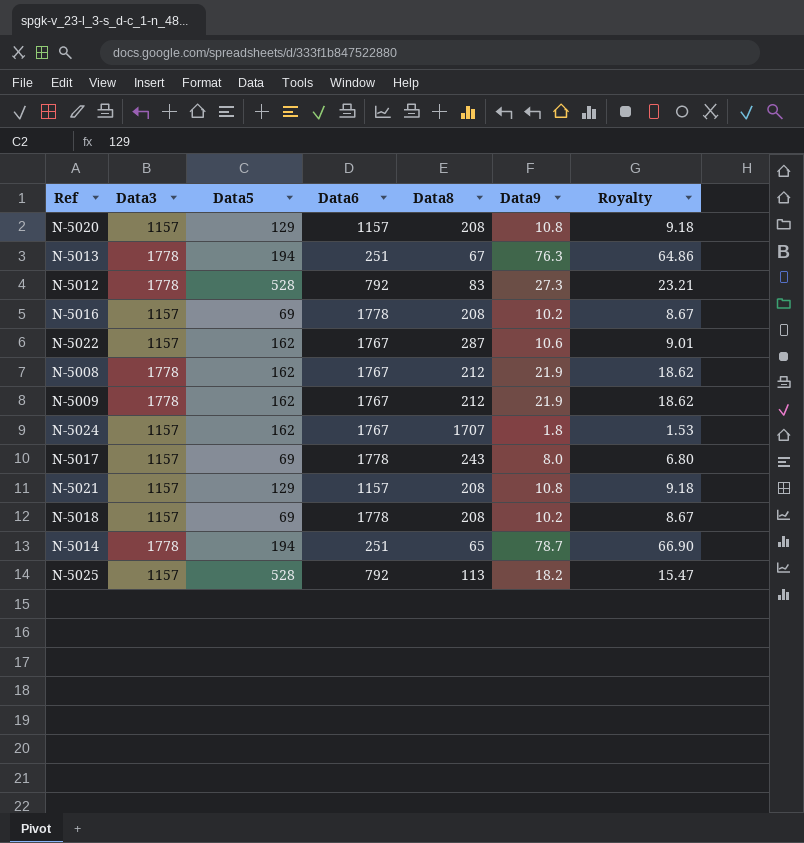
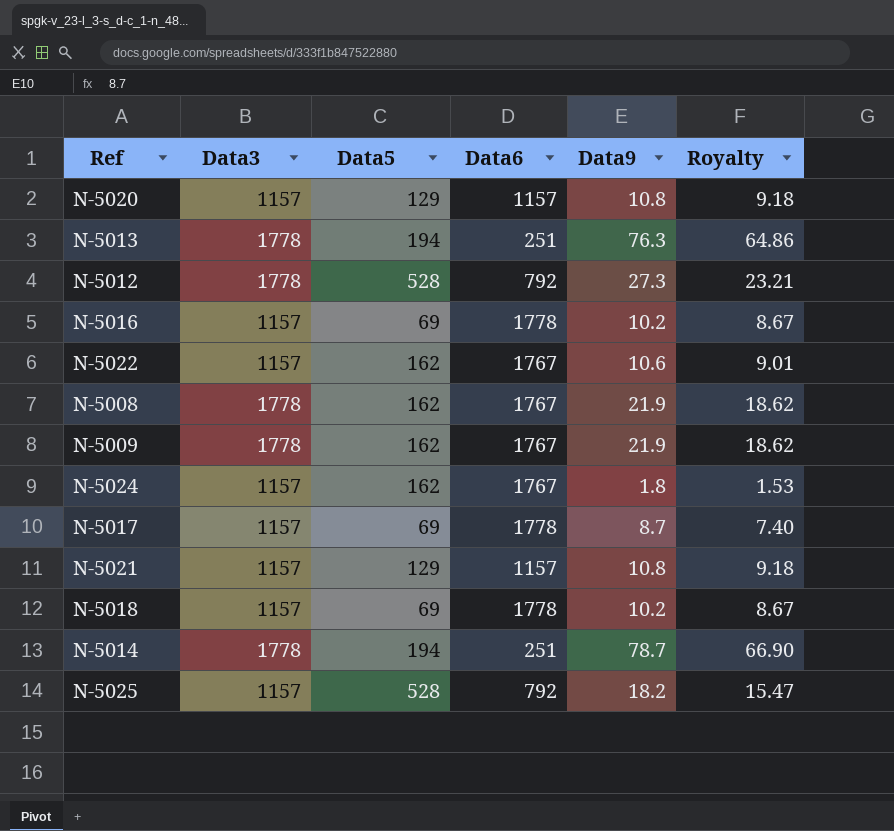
column Data8 | position: 5 -> none
N-5017 | Data9: 8.0 -> 8.7
N-5017 | Royalty: 6.80 -> 7.40

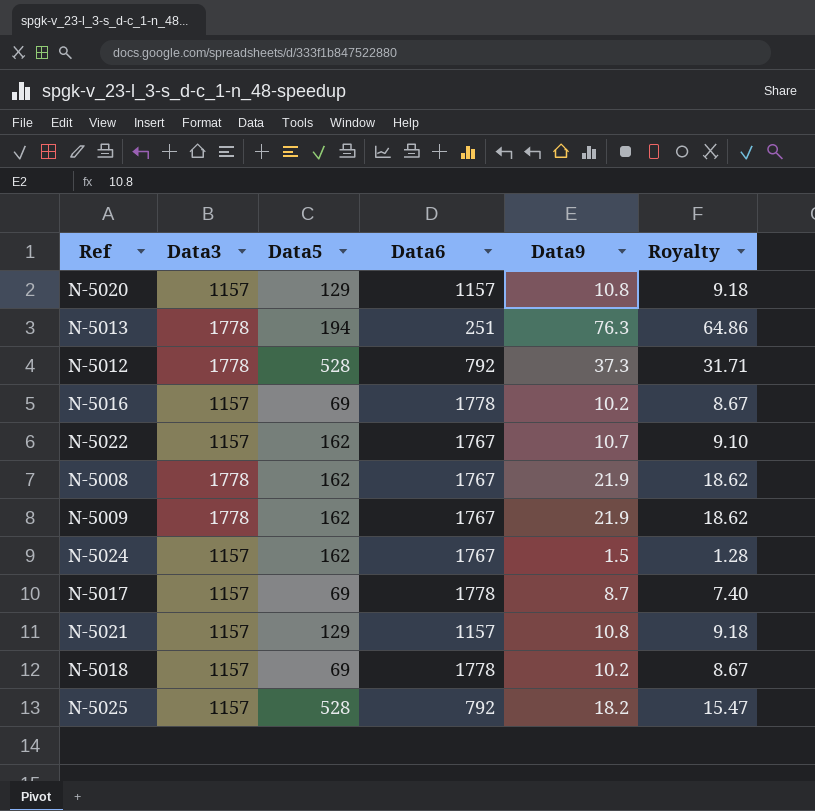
row N-5014: 1778 | 194 | 251 | 78.7 | 66.90 -> none
N-5012 | Data9: 27.3 -> 37.3
N-5012 | Royalty: 23.21 -> 31.71
N-5022 | Data9: 10.6 -> 10.7
N-5022 | Royalty: 9.01 -> 9.10
N-5024 | Data9: 1.8 -> 1.5
N-5024 | Royalty: 1.53 -> 1.28

